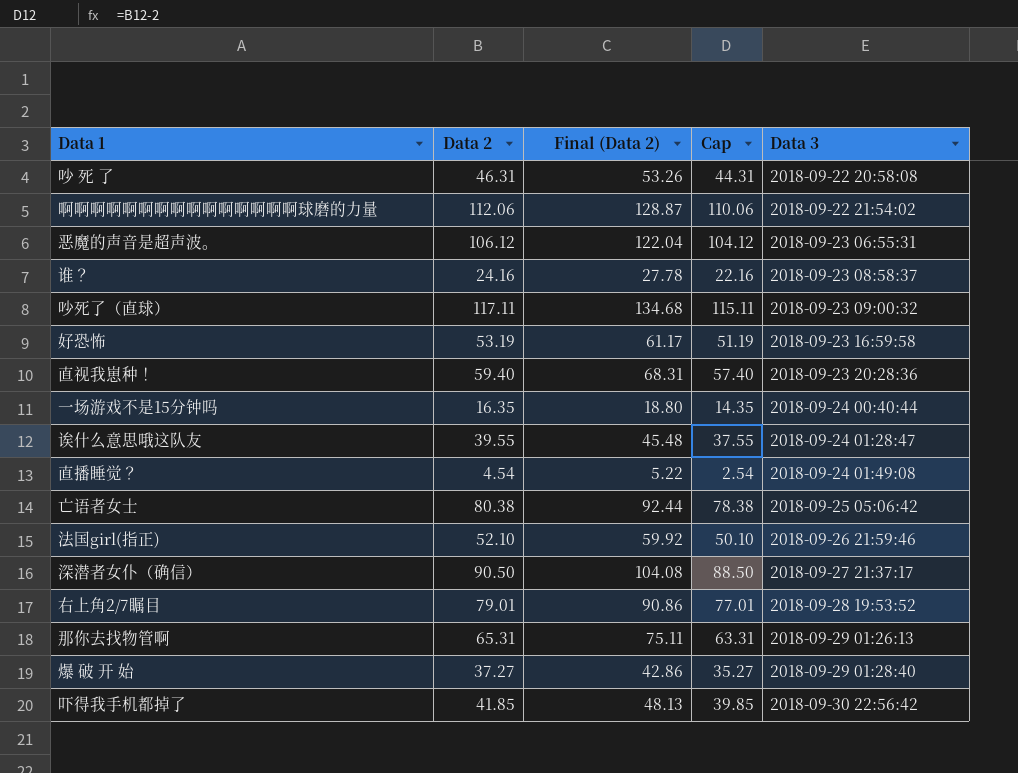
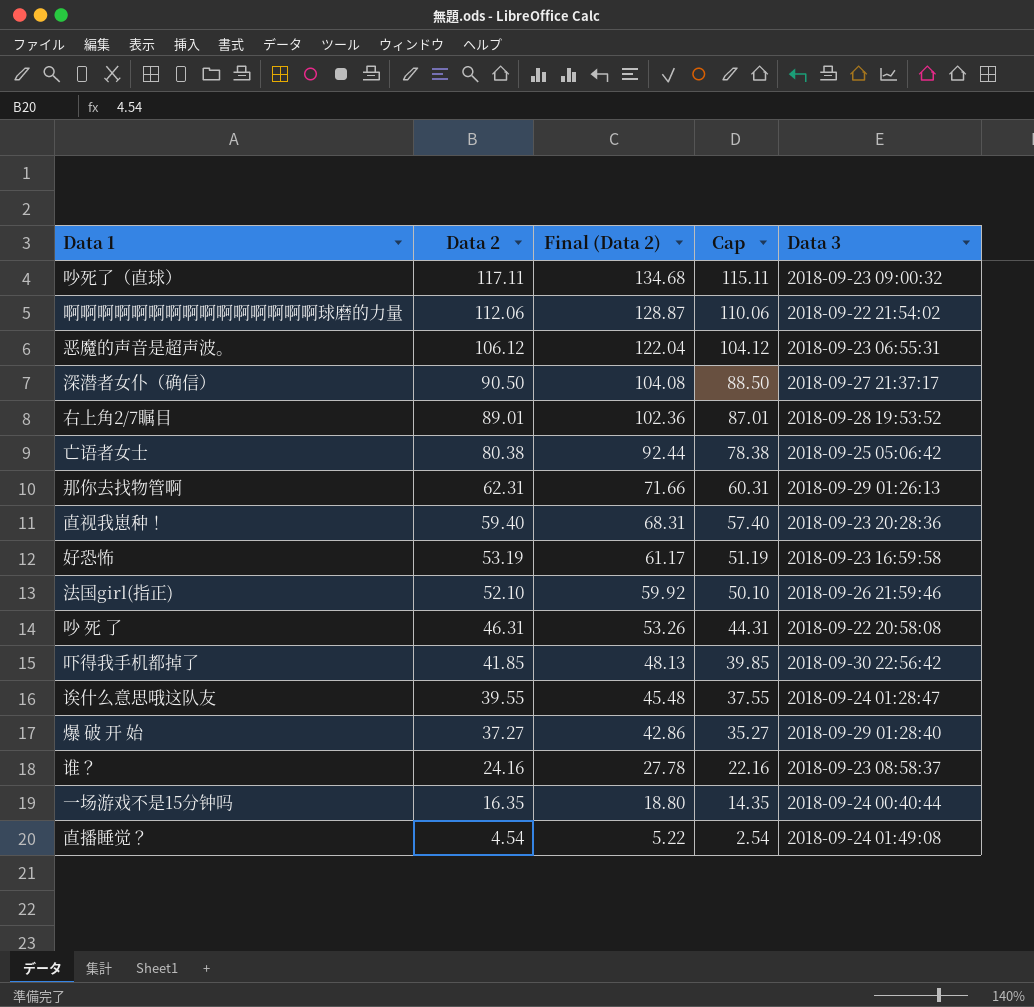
row order: Data 3 ascending -> Data 2 descending
右上角2/7瞩目 | Data 2: 79.01 -> 89.01
右上角2/7瞩目 | Final (Data 2): 90.86 -> 102.36
右上角2/7瞩目 | Cap: 77.01 -> 87.01
那你去找物管啊 | Data 2: 65.31 -> 62.31
那你去找物管啊 | Final (Data 2): 75.11 -> 71.66
那你去找物管啊 | Cap: 63.31 -> 60.31

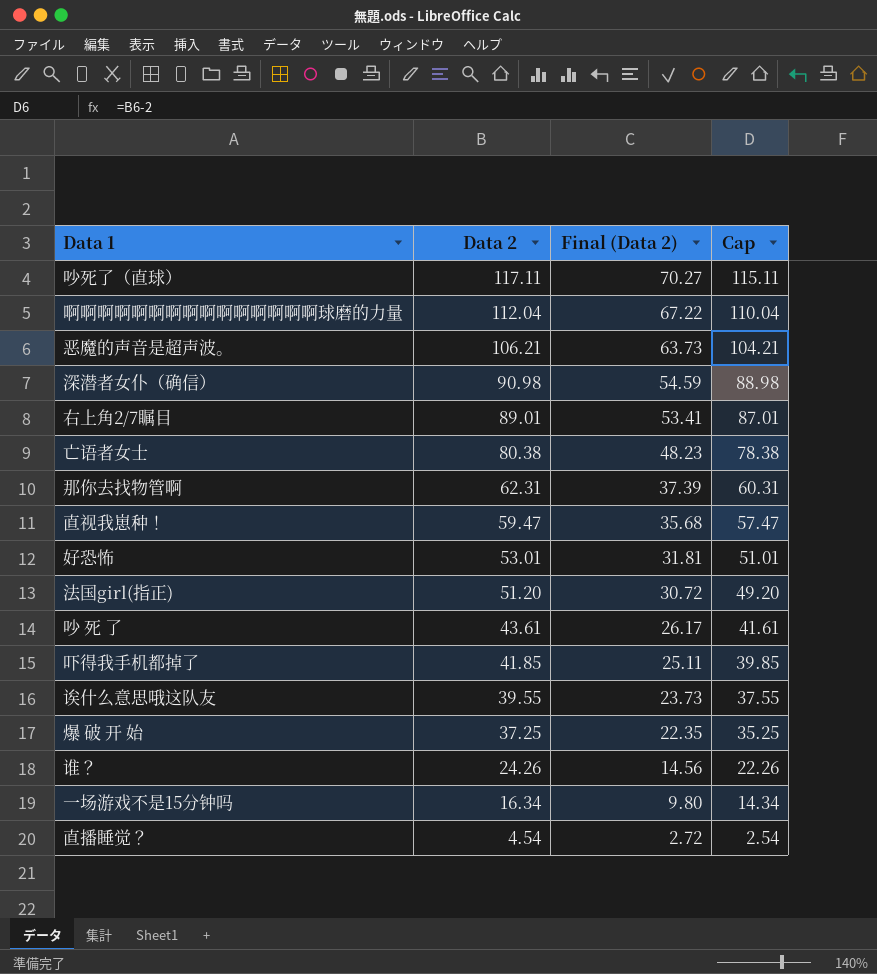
column Data 3 | position: 5 -> none
column Final (Data 2) | formula: [Data 2] * 1.15 -> [Data 2] * 0.6
啊啊啊啊啊啊啊啊啊啊啊啊啊啊啊球磨的力量 | Data 2: 112.06 -> 112.04
啊啊啊啊啊啊啊啊啊啊啊啊啊啊啊球磨的力量 | Cap: 110.06 -> 110.04
恶魔的声音是超声波。 | Data 2: 106.12 -> 106.21
恶魔的声音是超声波。 | Cap: 104.12 -> 104.21
深潜者女仆（确信） | Data 2: 90.50 -> 90.98
深潜者女仆（确信） | Cap: 88.50 -> 88.98
直视我崽种！ | Data 2: 59.40 -> 59.47
直视我崽种！ | Cap: 57.40 -> 57.47
好恐怖 | Data 2: 53.19 -> 53.01
好恐怖 | Cap: 51.19 -> 51.01
法国girl(指正) | Data 2: 52.10 -> 51.20
法国girl(指正) | Cap: 50.10 -> 49.20
吵 死 了 | Data 2: 46.31 -> 43.61
吵 死 了 | Cap: 44.31 -> 41.61
爆 破 开 始 | Data 2: 37.27 -> 37.25
爆 破 开 始 | Cap: 35.27 -> 35.25
谁？ | Data 2: 24.16 -> 24.26
谁？ | Cap: 22.16 -> 22.26
一场游戏不是15分钟吗 | Data 2: 16.35 -> 16.34
一场游戏不是15分钟吗 | Cap: 14.35 -> 14.34

